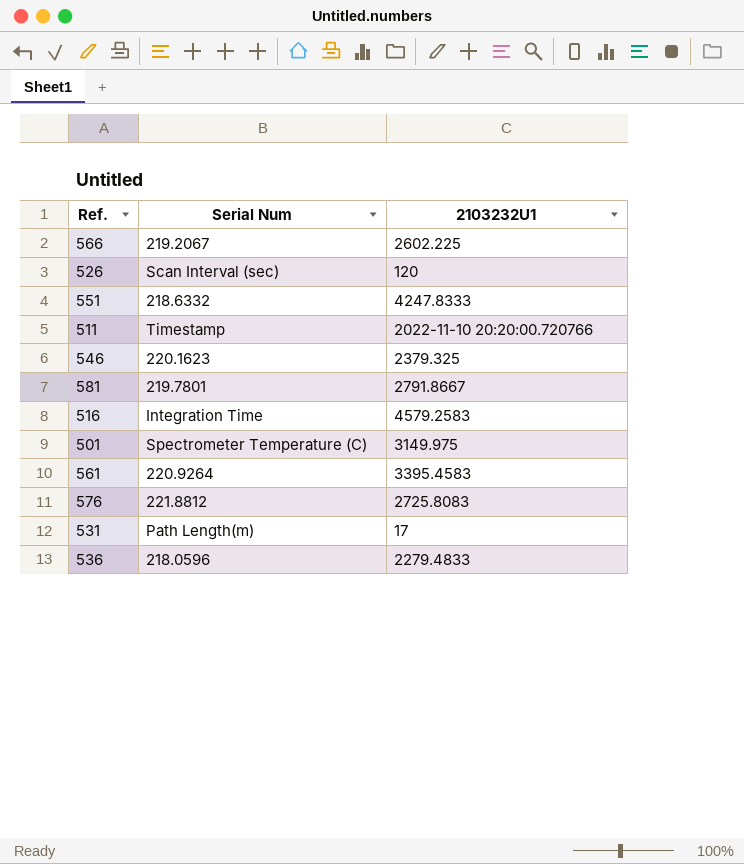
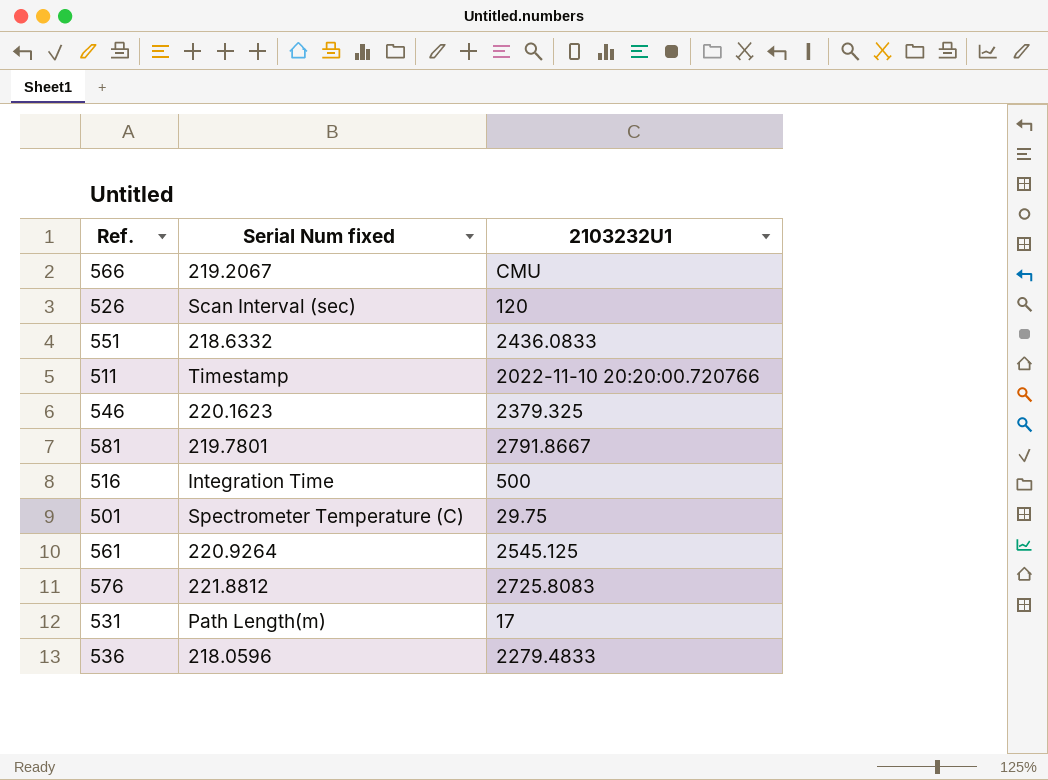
column name: Serial Num -> Serial Num fixed
566 | 2103232U1: 2602.225 -> CMU
551 | 2103232U1: 4247.8333 -> 2436.0833
516 | 2103232U1: 4579.2583 -> 500
501 | 2103232U1: 3149.975 -> 29.75
561 | 2103232U1: 3395.4583 -> 2545.125

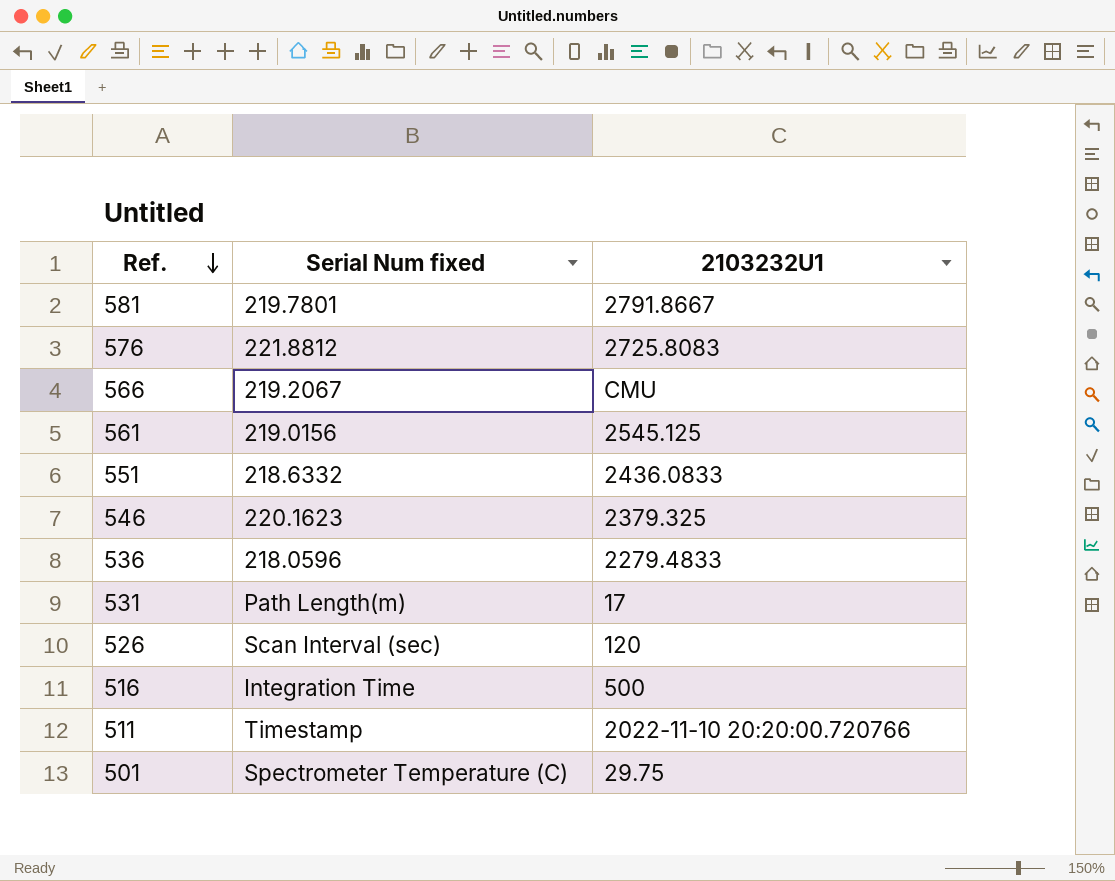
row order: none -> Ref. descending
561 | Serial Num fixed: 220.9264 -> 219.0156

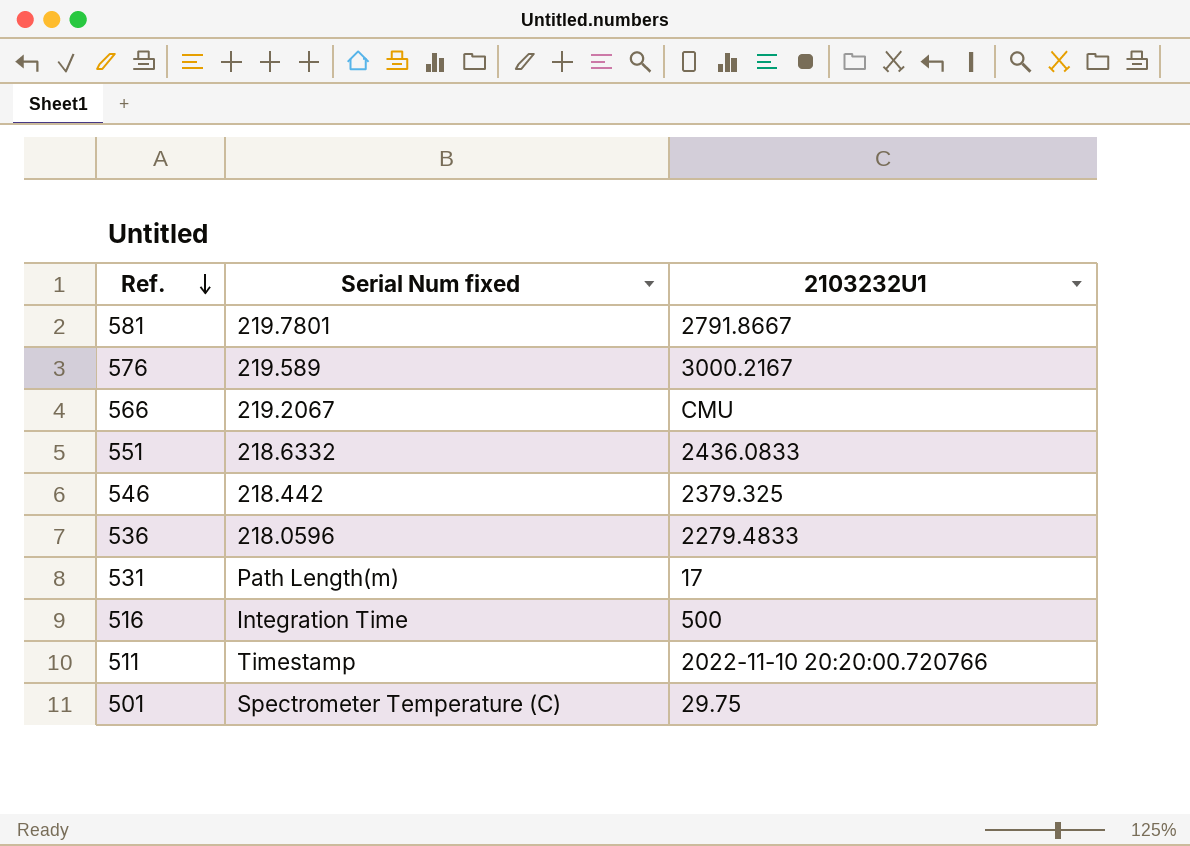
row 561: 219.0156 | 2545.125 -> none
row 526: Scan Interval (sec) | 120 -> none
576 | Serial Num fixed: 221.8812 -> 219.589
576 | 2103232U1: 2725.8083 -> 3000.2167
546 | Serial Num fixed: 220.1623 -> 218.442

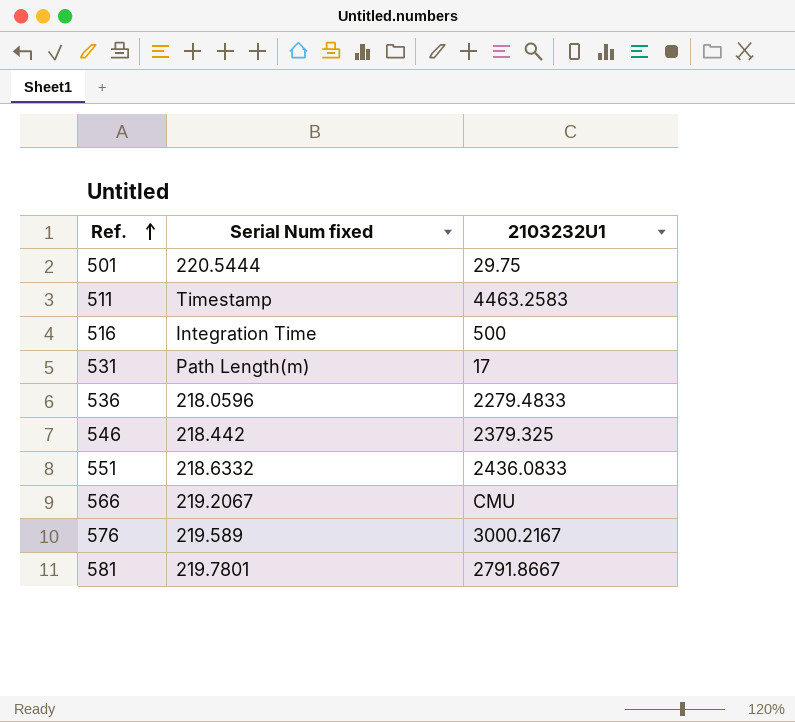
row order: Ref. descending -> Ref. ascending
501 | Serial Num fixed: Spectrometer Temperature (C) -> 220.5444
511 | 2103232U1: 2022-11-10 20:20:00.720766 -> 4463.2583

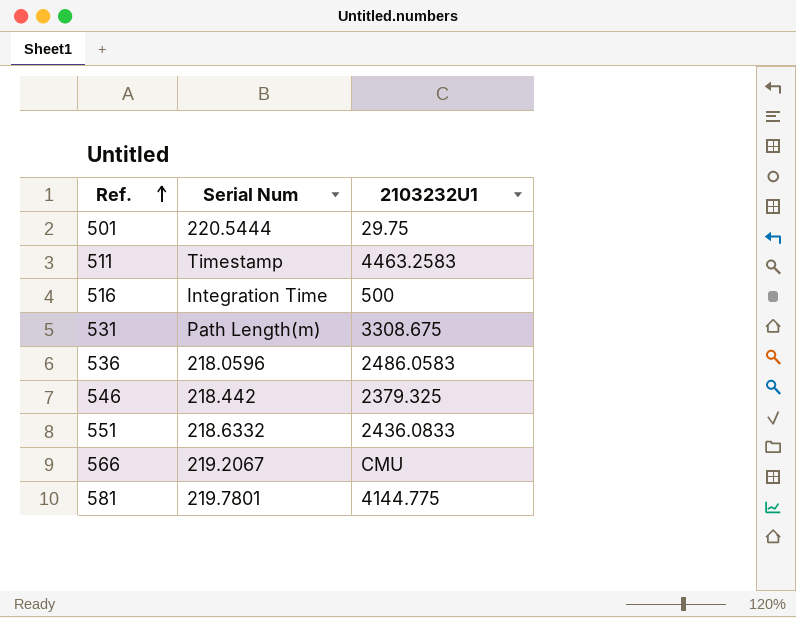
column name: Serial Num fixed -> Serial Num
row 576: 219.589 | 3000.2167 -> none
531 | 2103232U1: 17 -> 3308.675
536 | 2103232U1: 2279.4833 -> 2486.0583
581 | 2103232U1: 2791.8667 -> 4144.775

